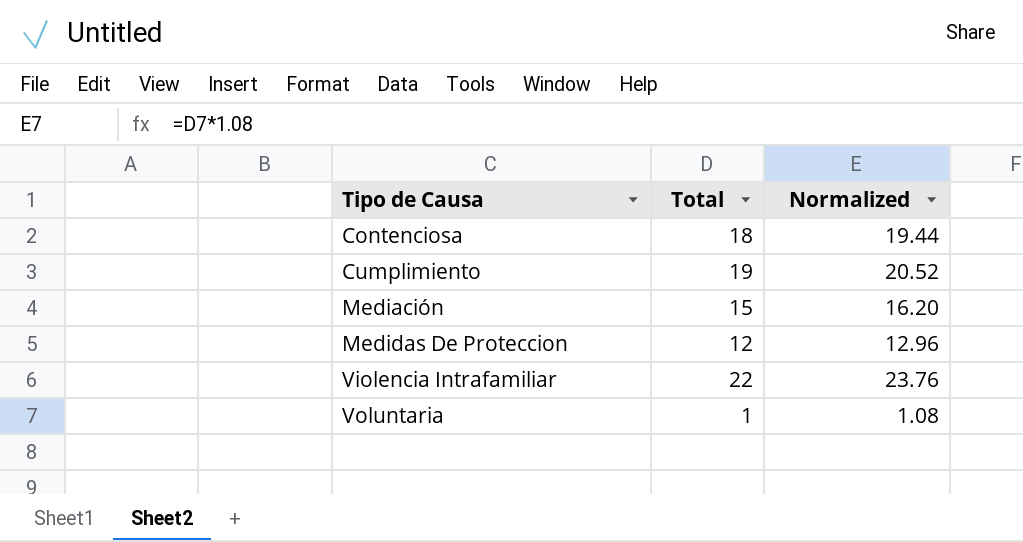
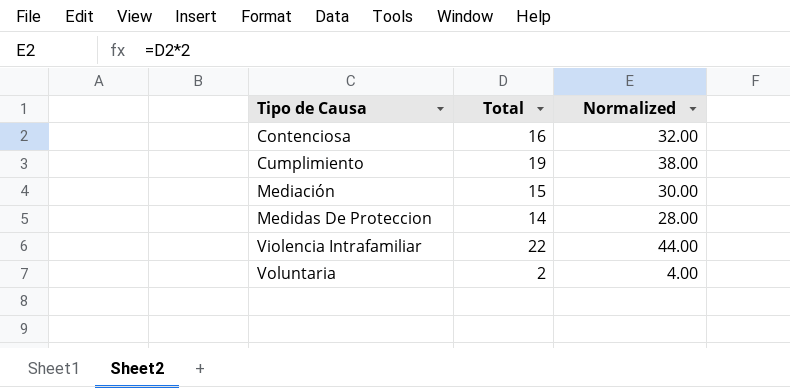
column Normalized | formula: [Total] * 1.08 -> [Total] * 2
Contenciosa | Total: 18 -> 16
Medidas De Proteccion | Total: 12 -> 14
Voluntaria | Total: 1 -> 2

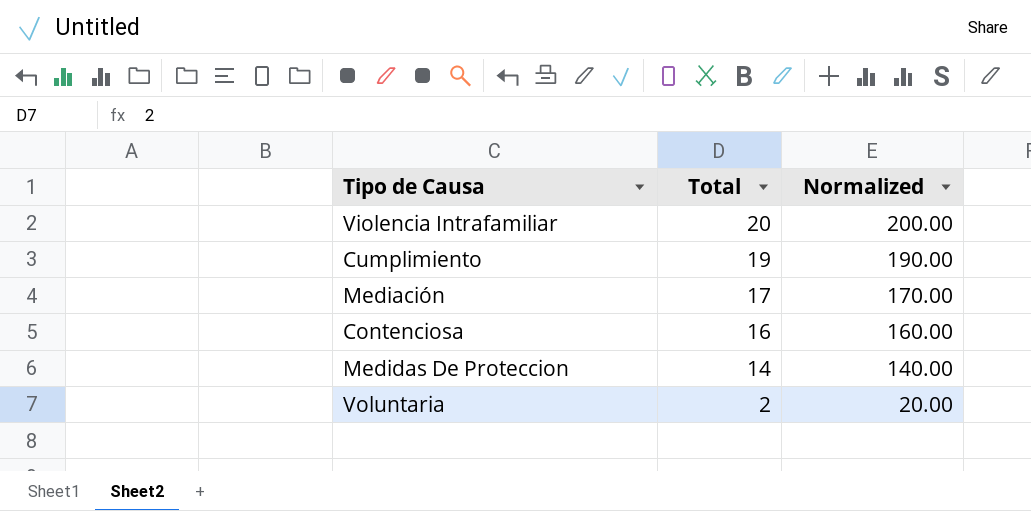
row order: Tipo de Causa ascending -> Total descending
column Normalized | formula: [Total] * 2 -> [Total] * 10
Violencia Intrafamiliar | Total: 22 -> 20
Mediación | Total: 15 -> 17

